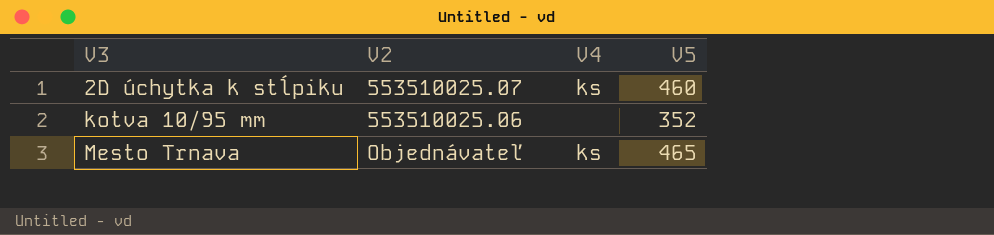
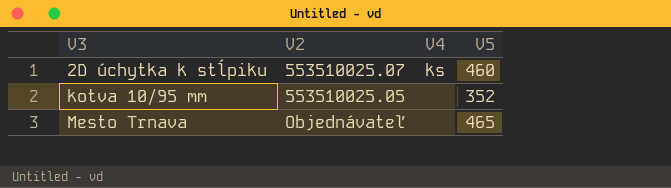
kotva 10/95 mm | V2: 553510025.06 -> 553510025.05
Mesto Trnava | V4: ks -> none

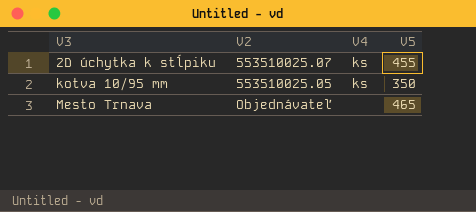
2D úchytka k stĺpiku | V5: 460 -> 455
kotva 10/95 mm | V4: none -> ks
kotva 10/95 mm | V5: 352 -> 350

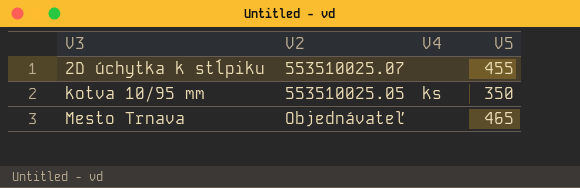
2D úchytka k stĺpiku | V4: ks -> none

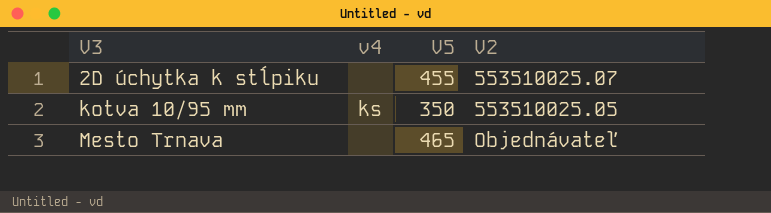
column name: V4 -> v4
column V2 | position: 2 -> 4

